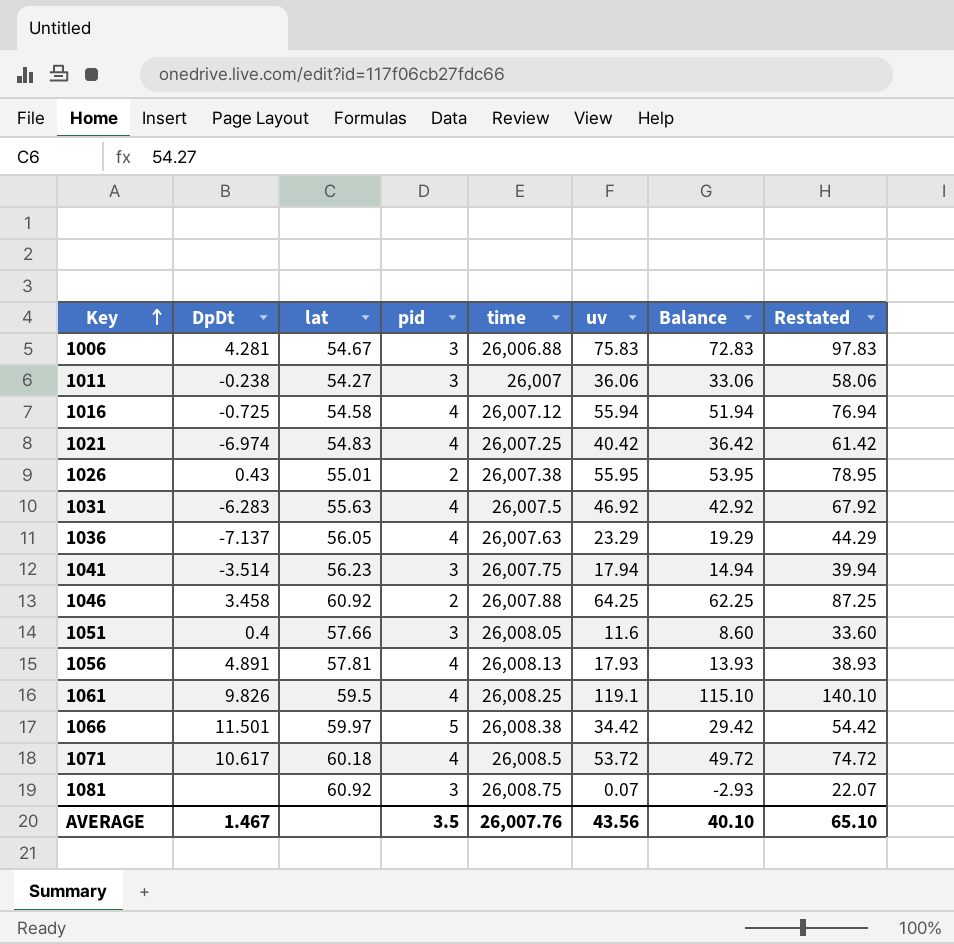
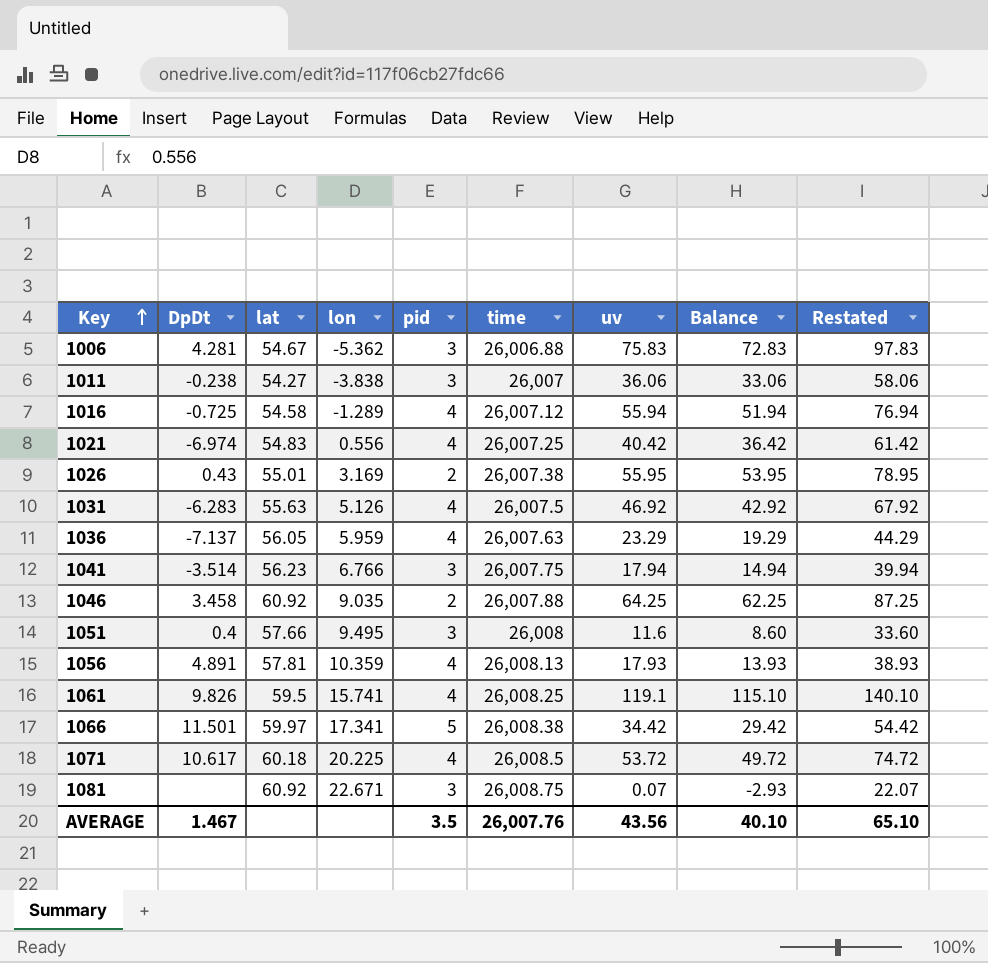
column lon | position: none -> 4
1051 | time: 26,008.05 -> 26,008

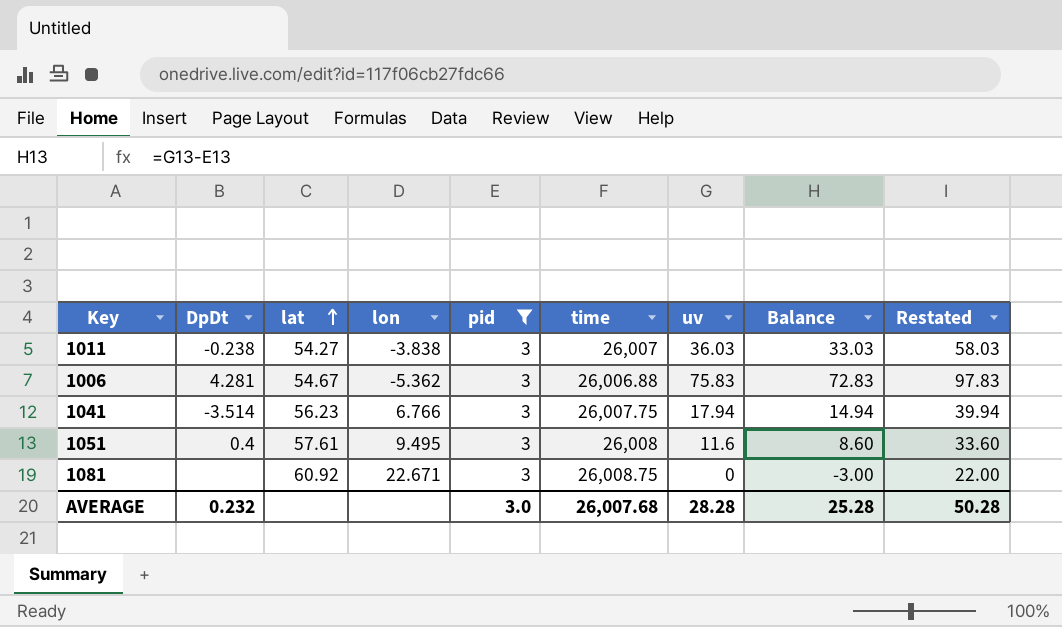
filter: none -> pid = 3
row order: Key ascending -> lat ascending
1011 | uv: 36.06 -> 36.03
1011 | Balance: 33.06 -> 33.03
1011 | Restated: 58.06 -> 58.03
1051 | lat: 57.66 -> 57.61
1081 | uv: 0.07 -> 0
1081 | Balance: -2.93 -> -3.00
1081 | Restated: 22.07 -> 22.00
AVERAGE | DpDt: 1.467 -> 0.232
AVERAGE | pid: 3.5 -> 3.0
AVERAGE | time: 26,007.76 -> 26,007.68
AVERAGE | uv: 43.56 -> 28.28
AVERAGE | Balance: 40.10 -> 25.28
AVERAGE | Restated: 65.10 -> 50.28

